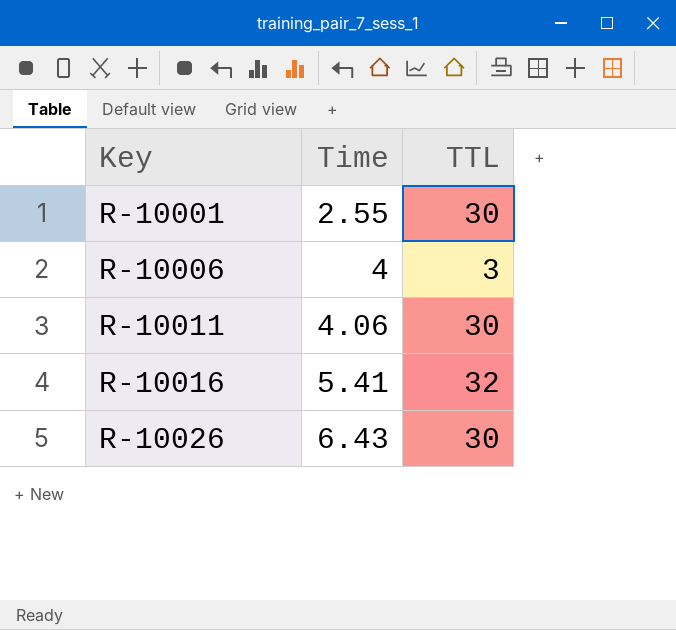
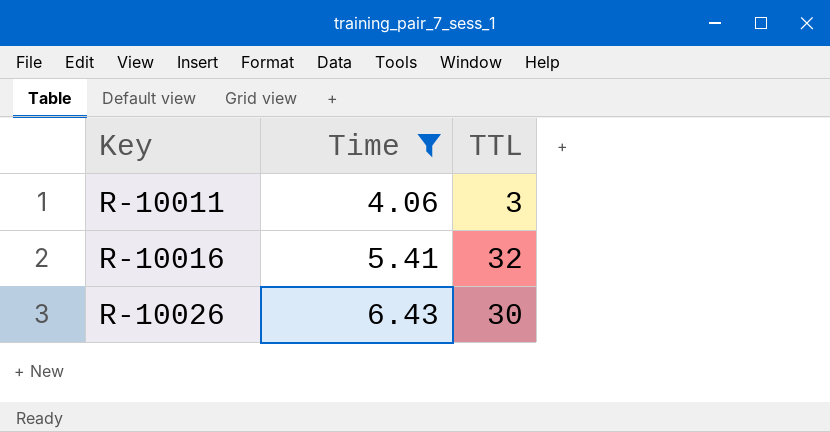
filter: none -> Time >= 4.06
R-10011 | TTL: 30 -> 3

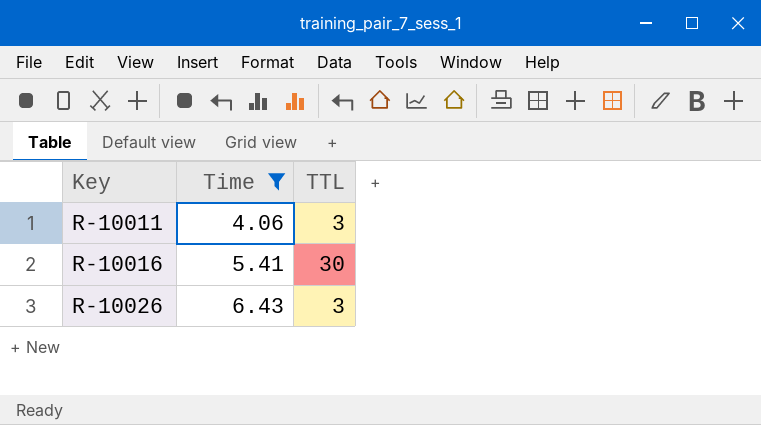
R-10016 | TTL: 32 -> 30
R-10026 | TTL: 30 -> 3

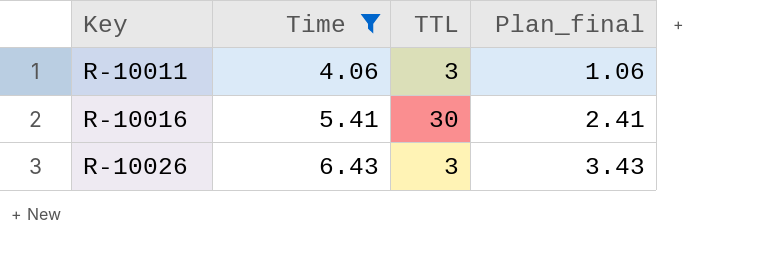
column Plan_final | formula: none -> [Time] - 3

